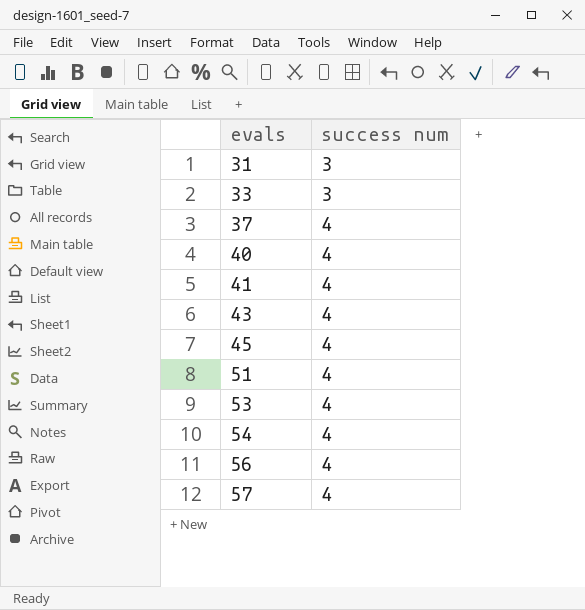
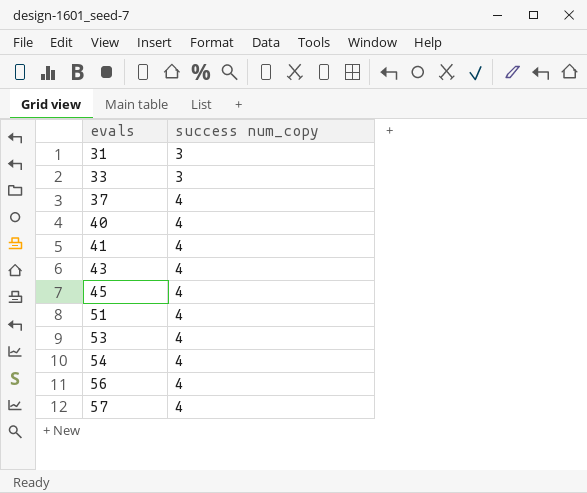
column name: success num -> success num_copy

